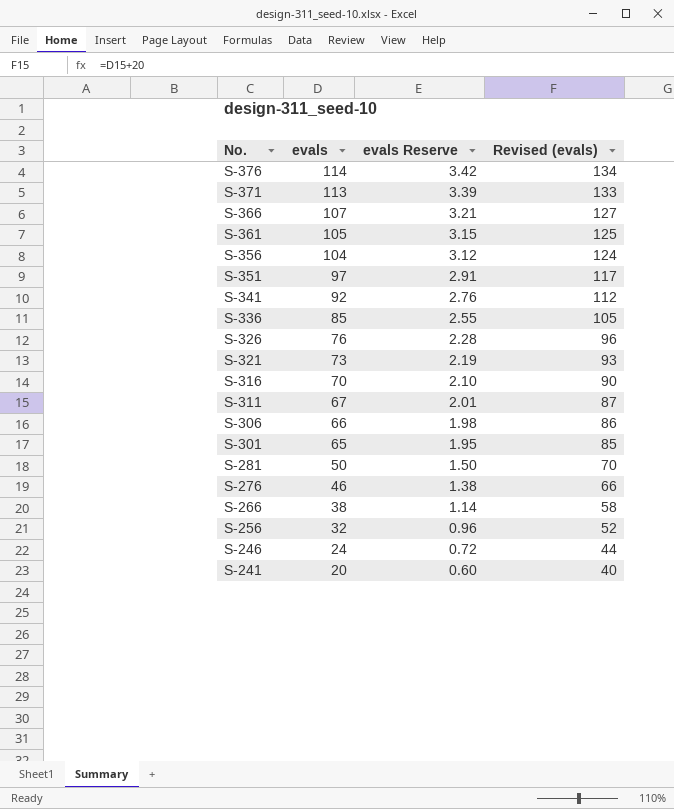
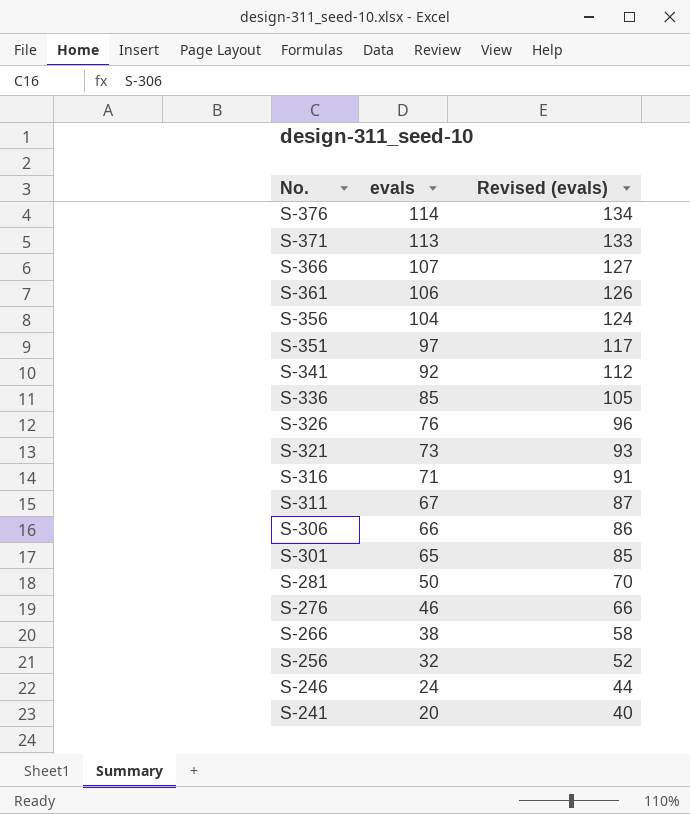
column evals Reserve | formula: [evals] * 0.03 -> none
S-361 | evals: 105 -> 106
S-361 | Revised (evals): 125 -> 126
S-316 | evals: 70 -> 71
S-316 | Revised (evals): 90 -> 91

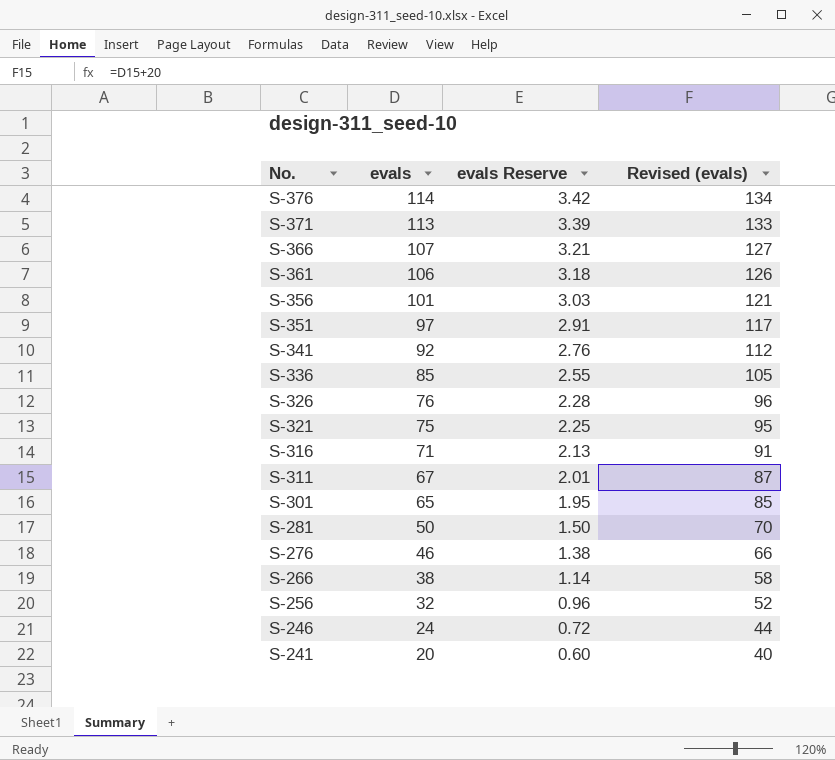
column evals Reserve | formula: none -> [evals] * 0.03
row S-306: 66 | 86 -> none
S-356 | evals: 104 -> 101
S-356 | Revised (evals): 124 -> 121
S-321 | evals: 73 -> 75
S-321 | Revised (evals): 93 -> 95

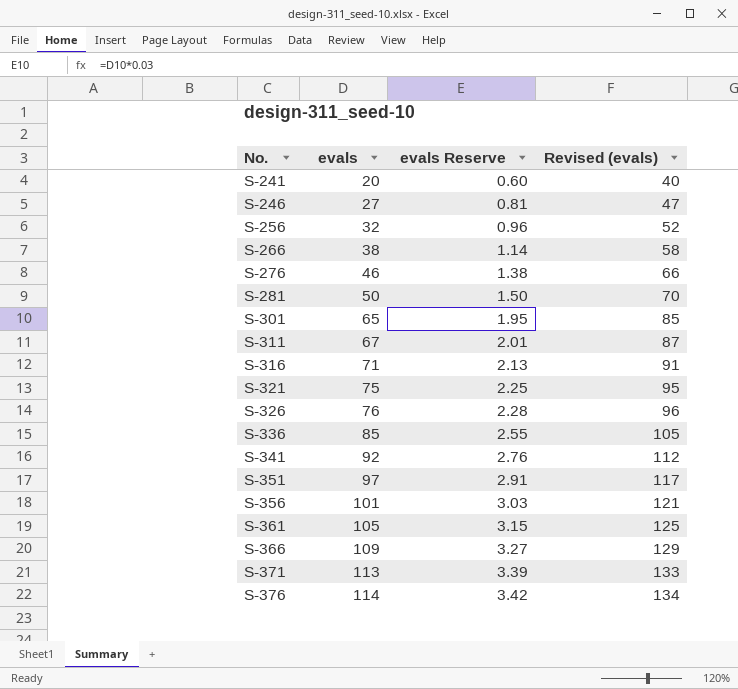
row order: No. descending -> No. ascending
S-246 | evals: 24 -> 27
S-246 | evals Reserve: 0.72 -> 0.81
S-246 | Revised (evals): 44 -> 47
S-361 | evals: 106 -> 105
S-361 | evals Reserve: 3.18 -> 3.15
S-361 | Revised (evals): 126 -> 125
S-366 | evals: 107 -> 109
S-366 | evals Reserve: 3.21 -> 3.27
S-366 | Revised (evals): 127 -> 129

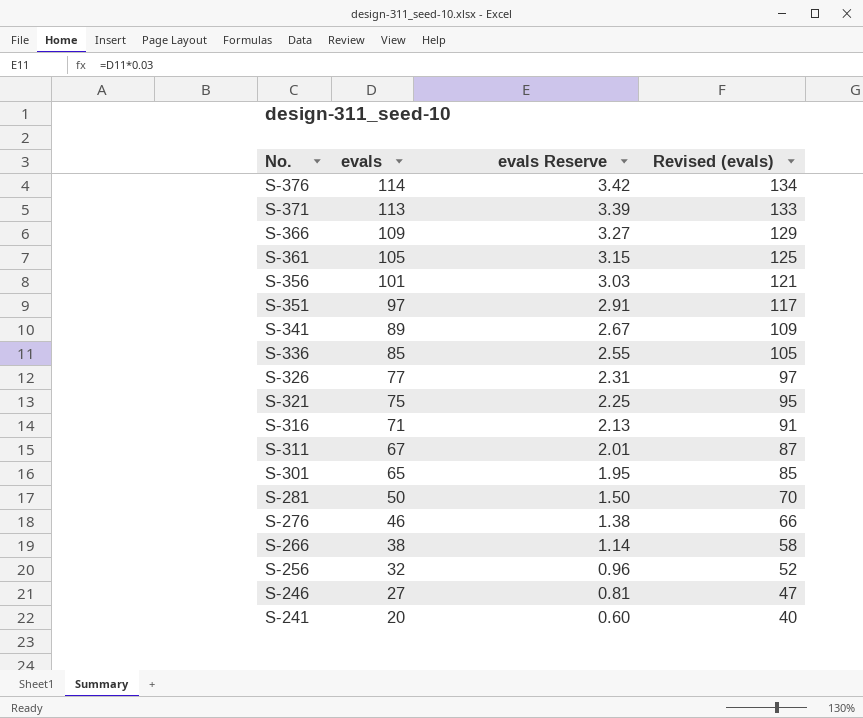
row order: No. ascending -> No. descending
S-341 | evals: 92 -> 89
S-341 | evals Reserve: 2.76 -> 2.67
S-341 | Revised (evals): 112 -> 109
S-326 | evals: 76 -> 77
S-326 | evals Reserve: 2.28 -> 2.31
S-326 | Revised (evals): 96 -> 97

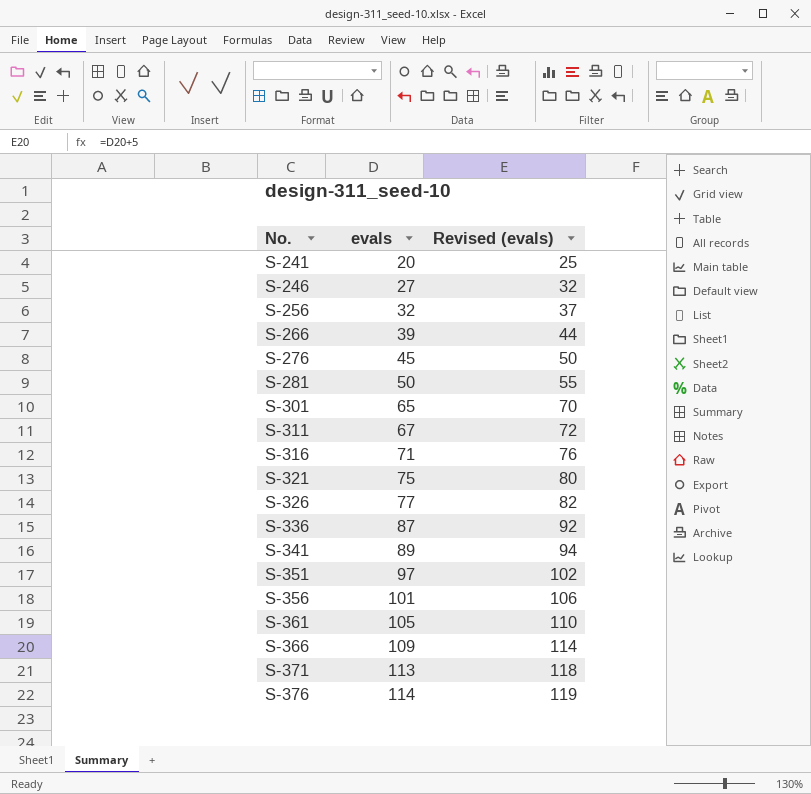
row order: No. descending -> No. ascending
column evals Reserve | formula: [evals] * 0.03 -> none
column Revised (evals) | formula: [evals] + 20 -> [evals] + 5
S-266 | evals: 38 -> 39
S-276 | evals: 46 -> 45
S-336 | evals: 85 -> 87

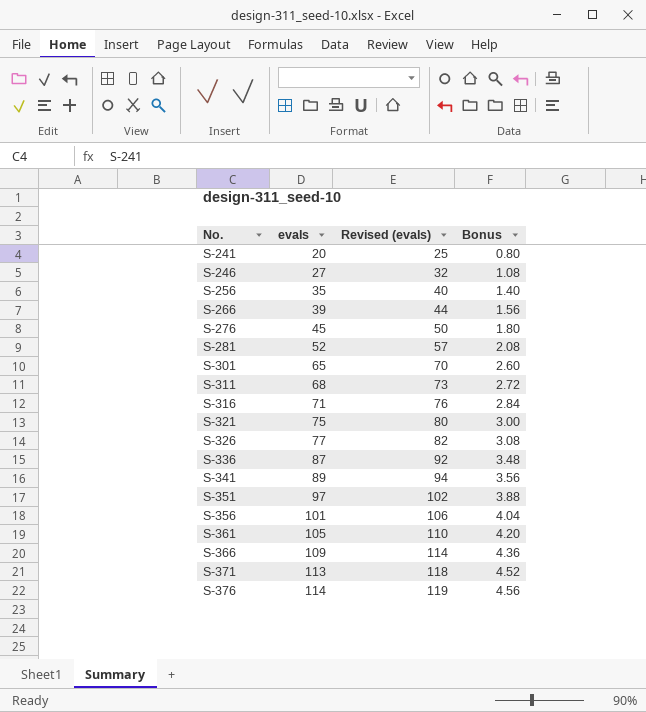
column Bonus | formula: none -> [evals] * 0.04
S-256 | evals: 32 -> 35
S-256 | Revised (evals): 37 -> 40
S-281 | evals: 50 -> 52
S-281 | Revised (evals): 55 -> 57
S-311 | evals: 67 -> 68
S-311 | Revised (evals): 72 -> 73

